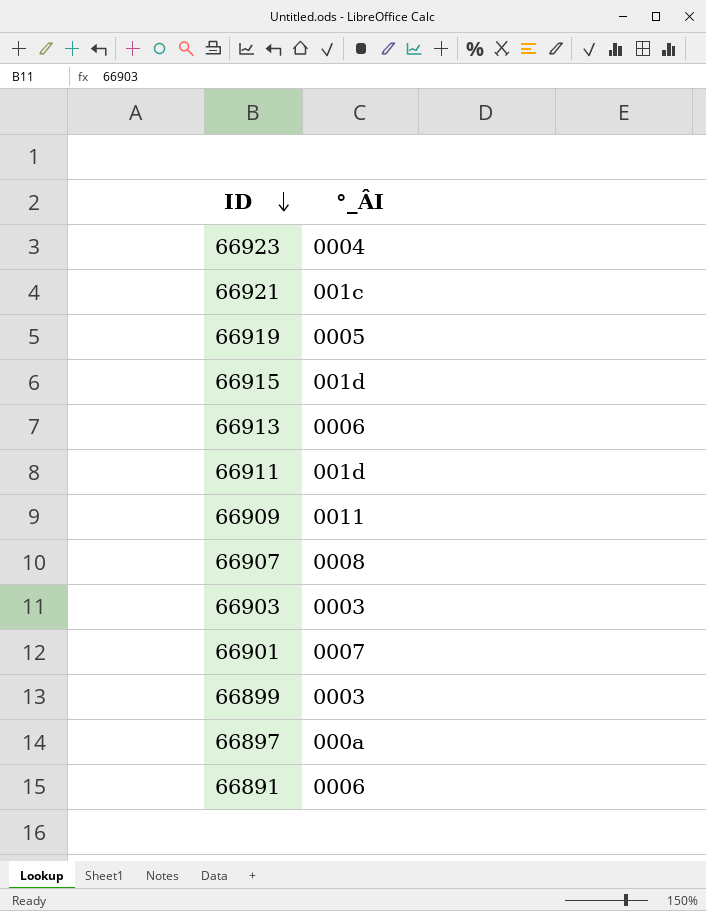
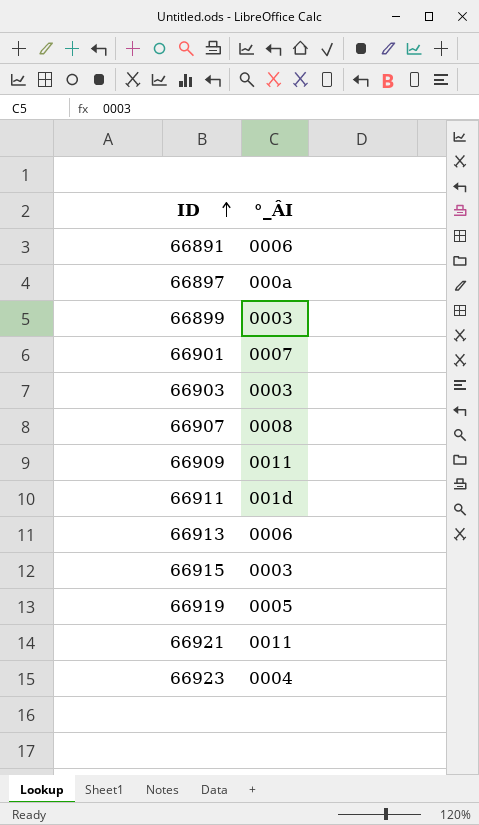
row order: ID descending -> ID ascending
66915 | °_ÂI: 001d -> 0003
66921 | °_ÂI: 001c -> 0011

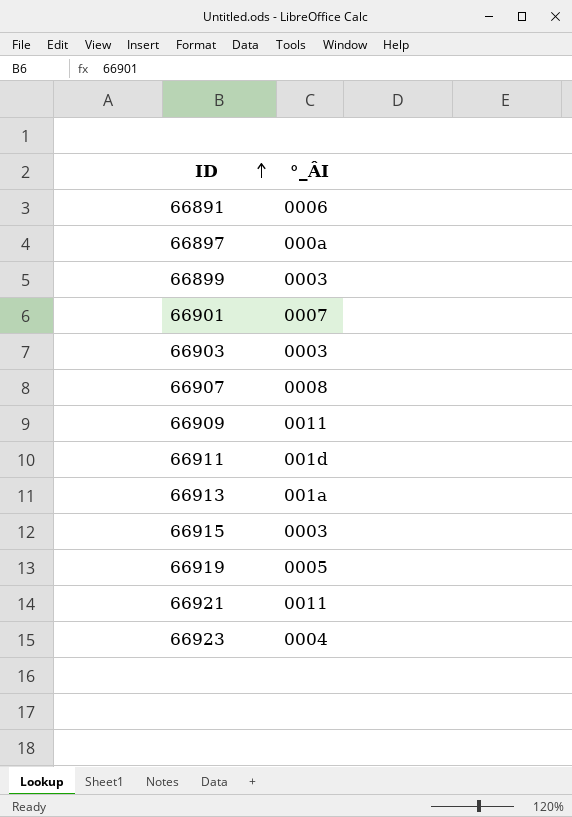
66913 | °_ÂI: 0006 -> 001a

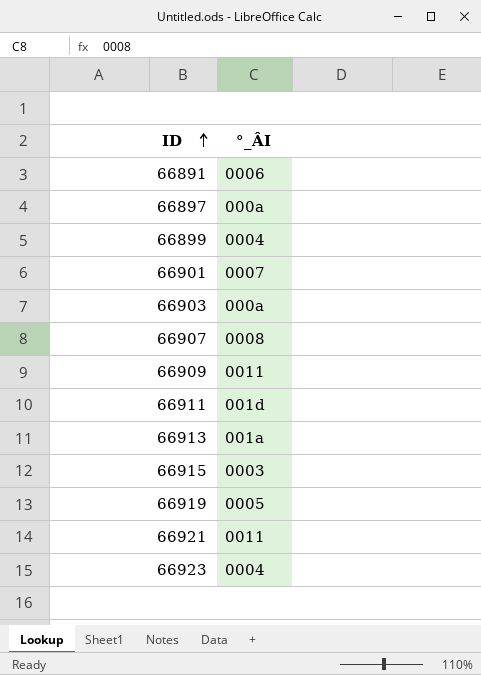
66899 | °_ÂI: 0003 -> 0004
66903 | °_ÂI: 0003 -> 000a

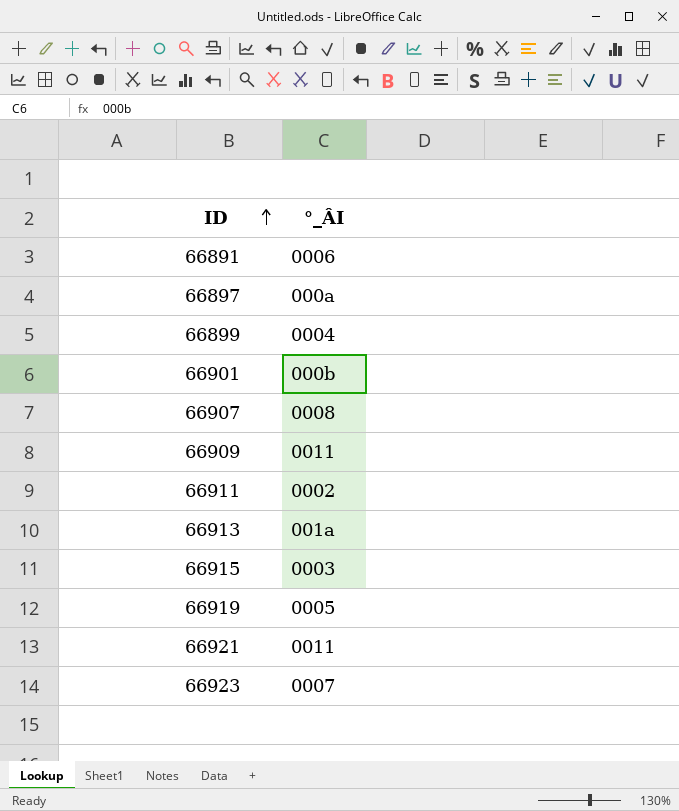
row 66903: 000a -> none
66901 | °_ÂI: 0007 -> 000b
66911 | °_ÂI: 001d -> 0002
66923 | °_ÂI: 0004 -> 0007

